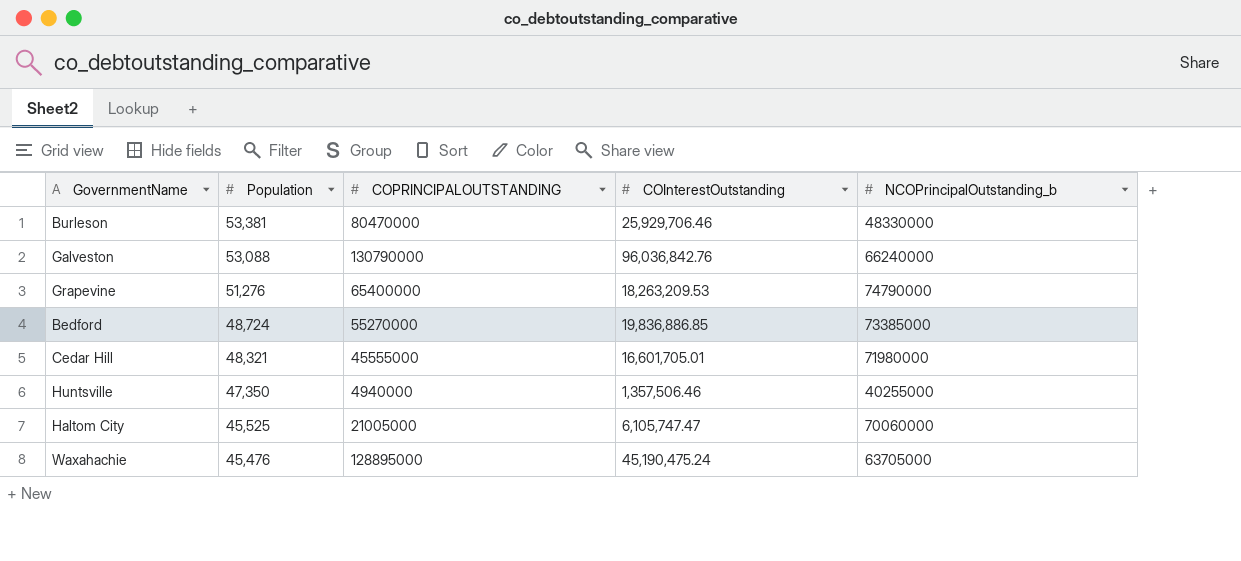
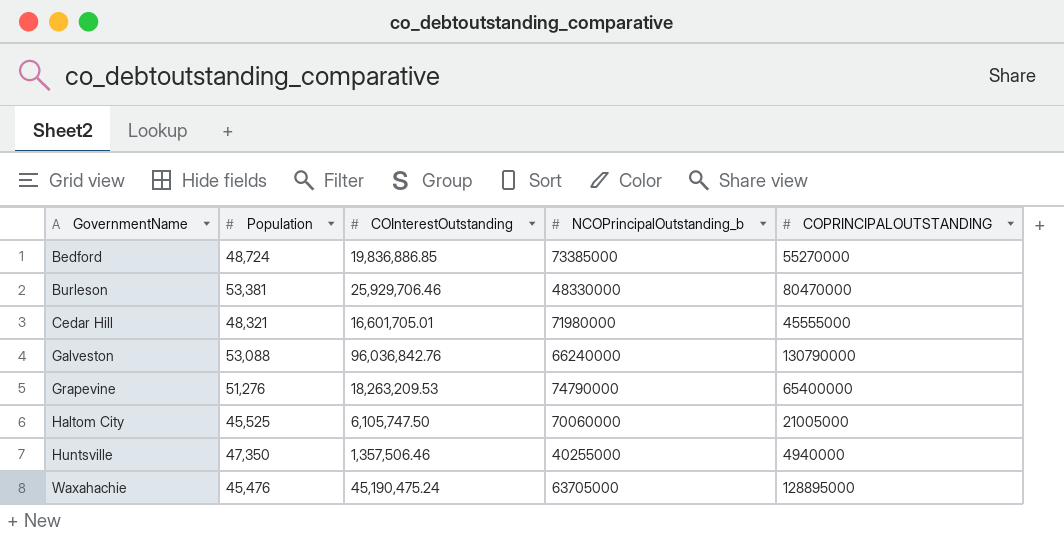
row order: Population descending -> GovernmentName ascending
column COPRINCIPALOUTSTANDING | position: 3 -> 5
Haltom City | COInterestOutstanding: 6,105,747.47 -> 6,105,747.50

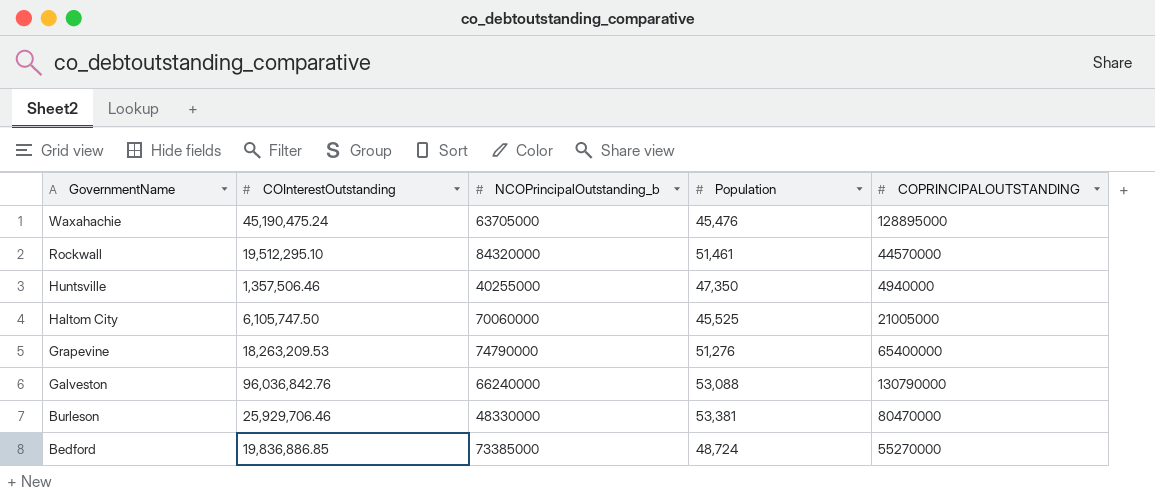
row order: GovernmentName ascending -> GovernmentName descending
column Population | position: 2 -> 4
row Cedar Hill: 48,321 | 16,601,705.01 | 71980000 | 45555000 -> none
row Rockwall: none -> 19,512,295.10 | 84320000 | 51,461 | 44570000

